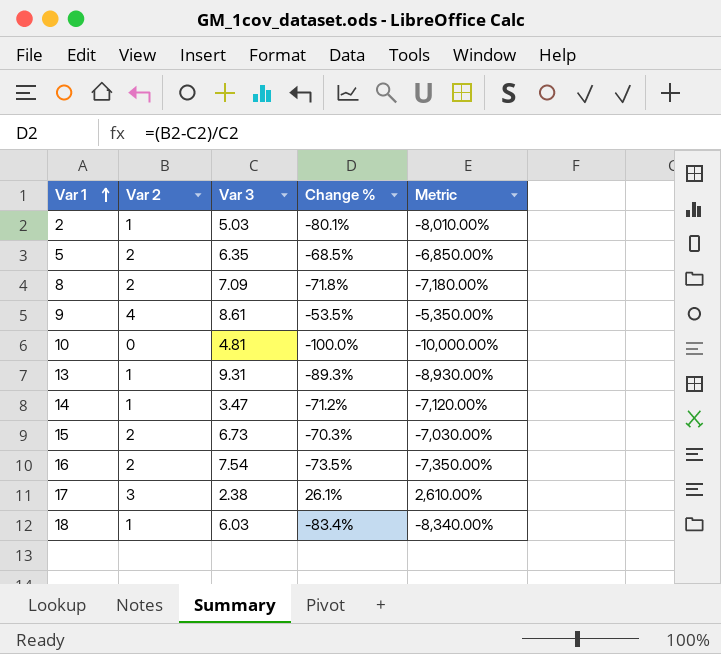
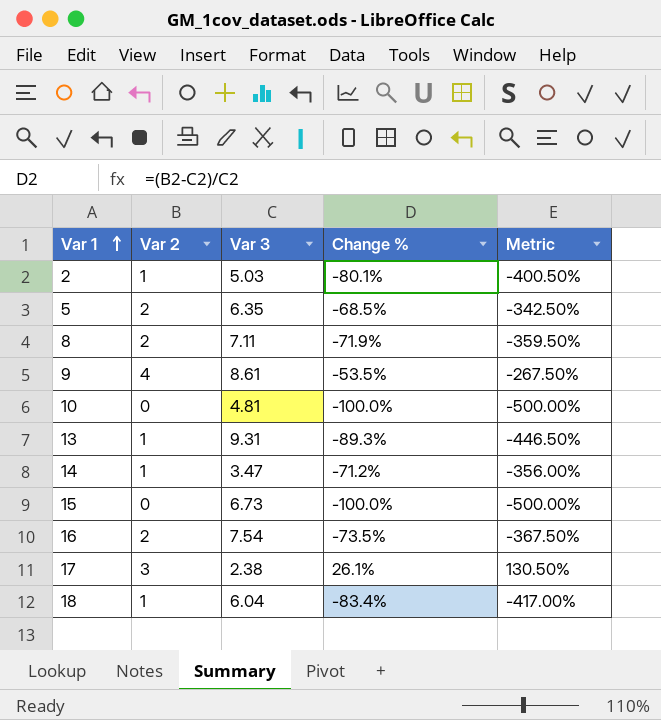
column Metric | formula: [Change %] * 100 -> [Change %] * 5
8 | Var 3: 7.09 -> 7.11
8 | Change %: -71.8% -> -71.9%
15 | Var 2: 2 -> 0
15 | Change %: -70.3% -> -100.0%
18 | Var 3: 6.03 -> 6.04

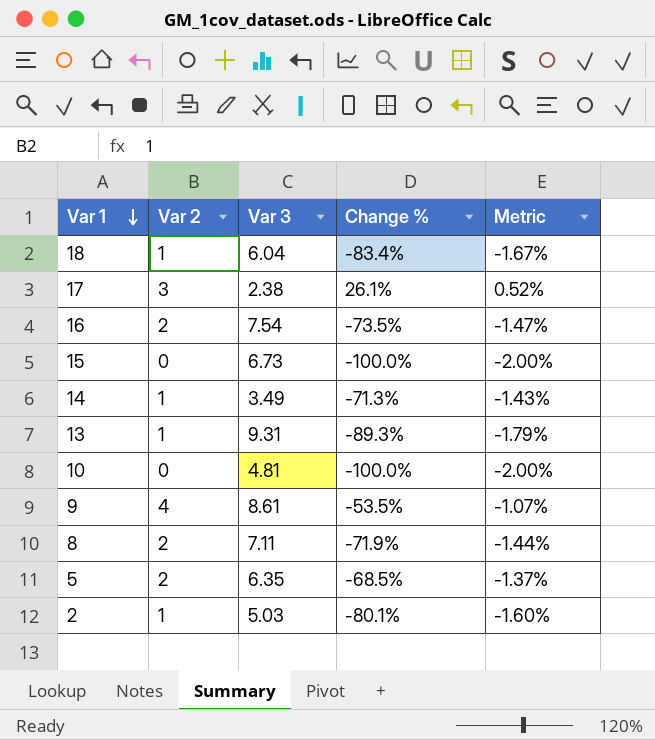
row order: Var 1 ascending -> Var 1 descending
column Metric | formula: [Change %] * 5 -> [Change %] * 0.02
14 | Var 3: 3.47 -> 3.49
14 | Change %: -71.2% -> -71.3%

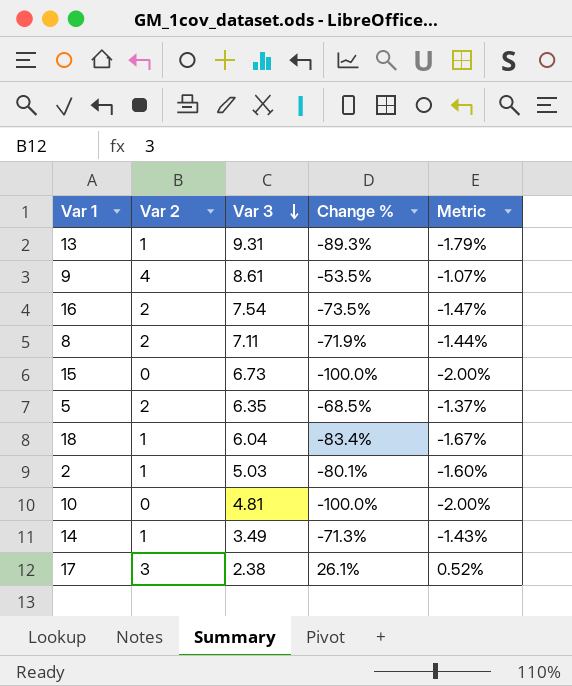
row order: Var 1 descending -> Var 3 descending

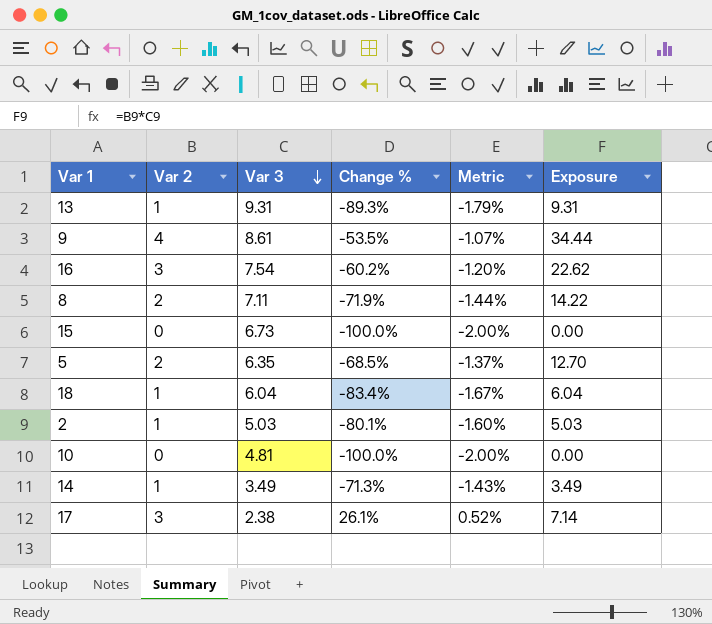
column Exposure | formula: none -> [Var 2] * [Var 3]
16 | Var 2: 2 -> 3
16 | Change %: -73.5% -> -60.2%
16 | Metric: -1.47% -> -1.20%

